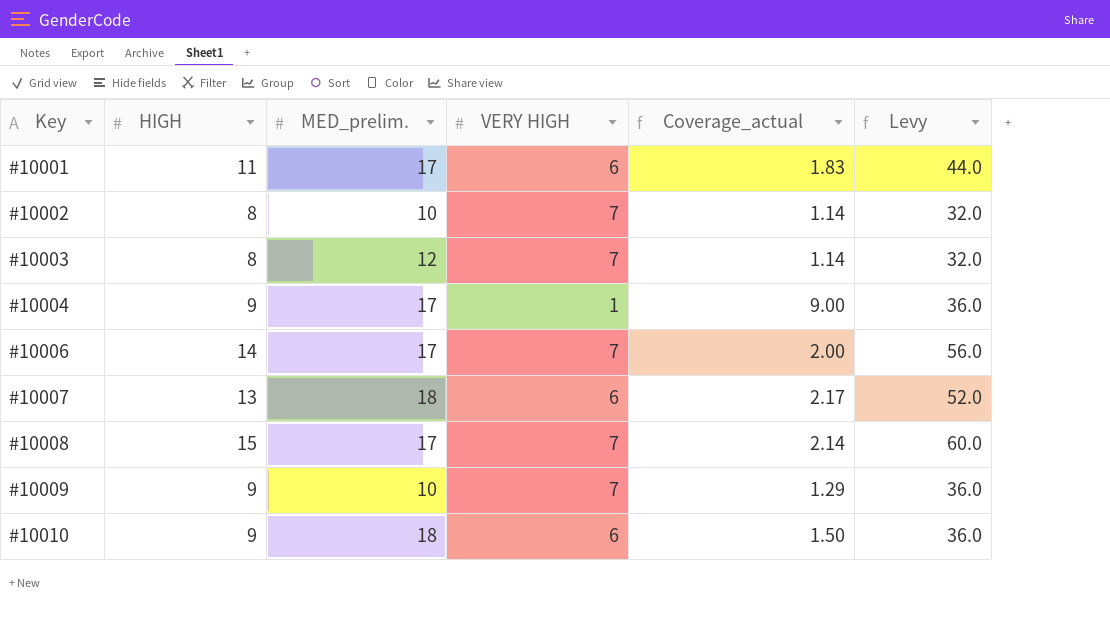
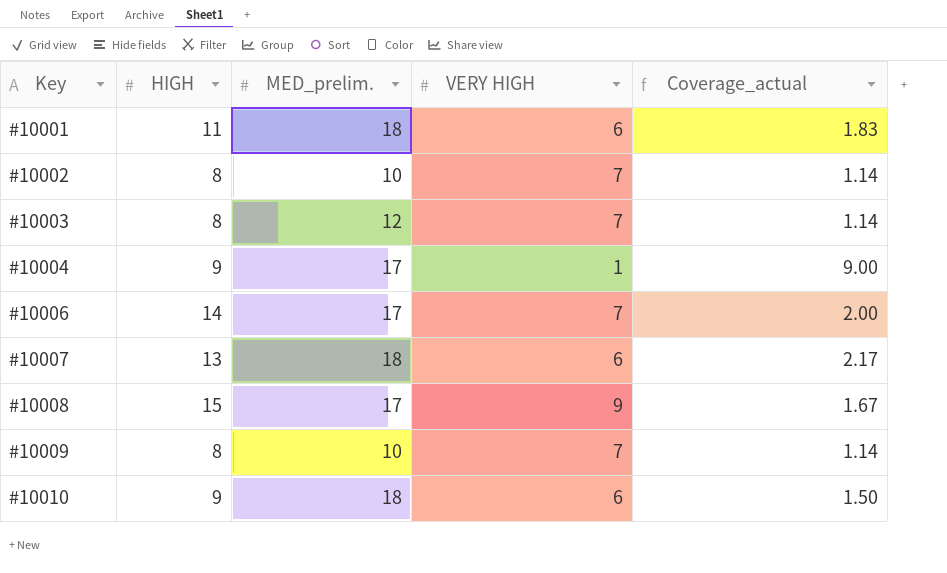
column Levy | formula: [HIGH] * 4 -> none
#10001 | MED_prelim.: 17 -> 18
#10008 | VERY HIGH: 7 -> 9
#10008 | Coverage_actual: 2.14 -> 1.67
#10009 | HIGH: 9 -> 8
#10009 | Coverage_actual: 1.29 -> 1.14

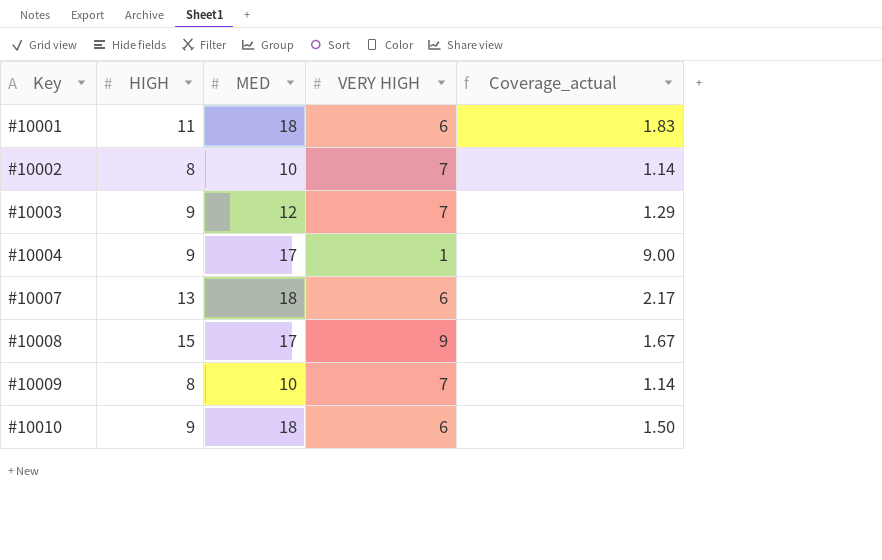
column name: MED_prelim. -> MED
row #10006: 14 | 17 | 7 | 2.00 -> none
#10003 | HIGH: 8 -> 9
#10003 | Coverage_actual: 1.14 -> 1.29

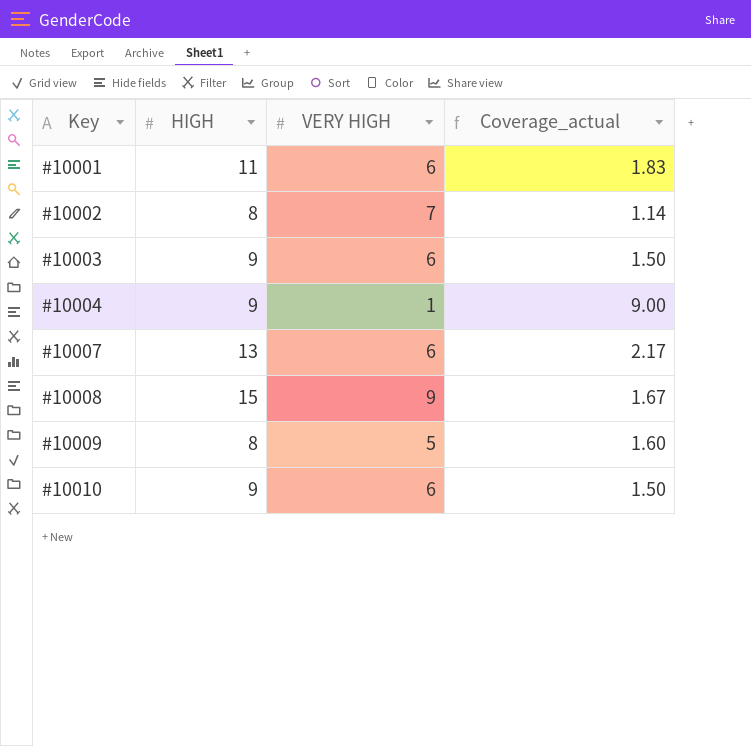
column MED | position: 3 -> none
#10003 | VERY HIGH: 7 -> 6
#10003 | Coverage_actual: 1.29 -> 1.50
#10009 | VERY HIGH: 7 -> 5
#10009 | Coverage_actual: 1.14 -> 1.60

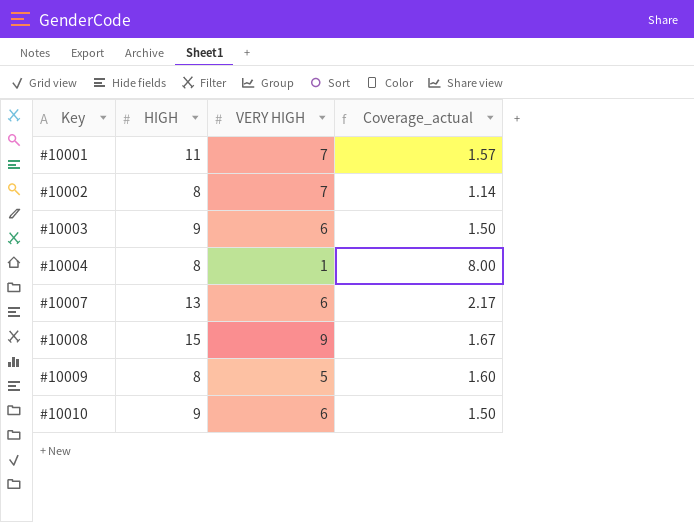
#10001 | VERY HIGH: 6 -> 7
#10001 | Coverage_actual: 1.83 -> 1.57
#10004 | HIGH: 9 -> 8
#10004 | Coverage_actual: 9.00 -> 8.00

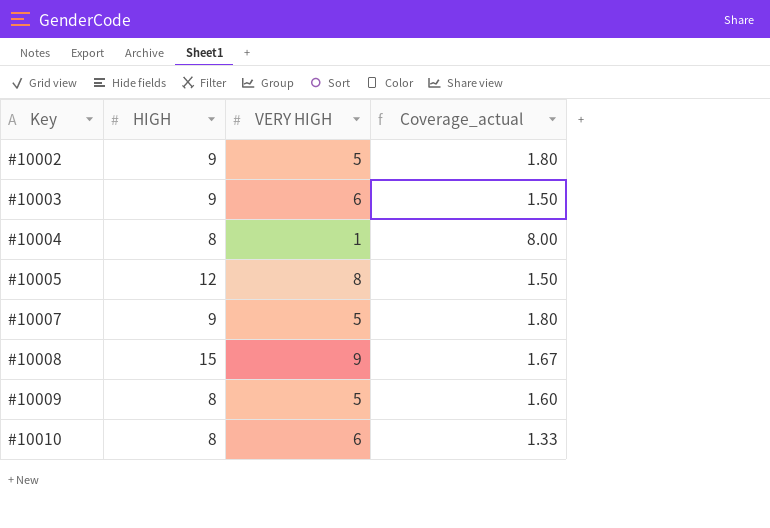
row #10001: 11 | 7 | 1.57 -> none
#10002 | HIGH: 8 -> 9
#10002 | VERY HIGH: 7 -> 5
#10002 | Coverage_actual: 1.14 -> 1.80
row #10005: none -> 12 | 8 | 1.50
#10007 | HIGH: 13 -> 9
#10007 | VERY HIGH: 6 -> 5
#10007 | Coverage_actual: 2.17 -> 1.80
#10010 | HIGH: 9 -> 8
#10010 | Coverage_actual: 1.50 -> 1.33

